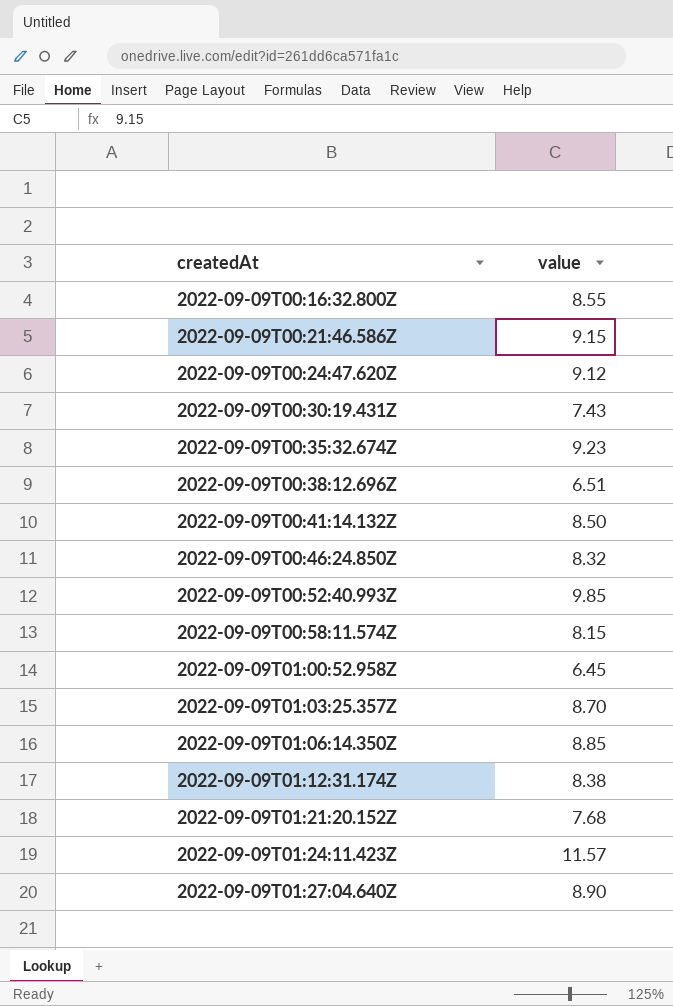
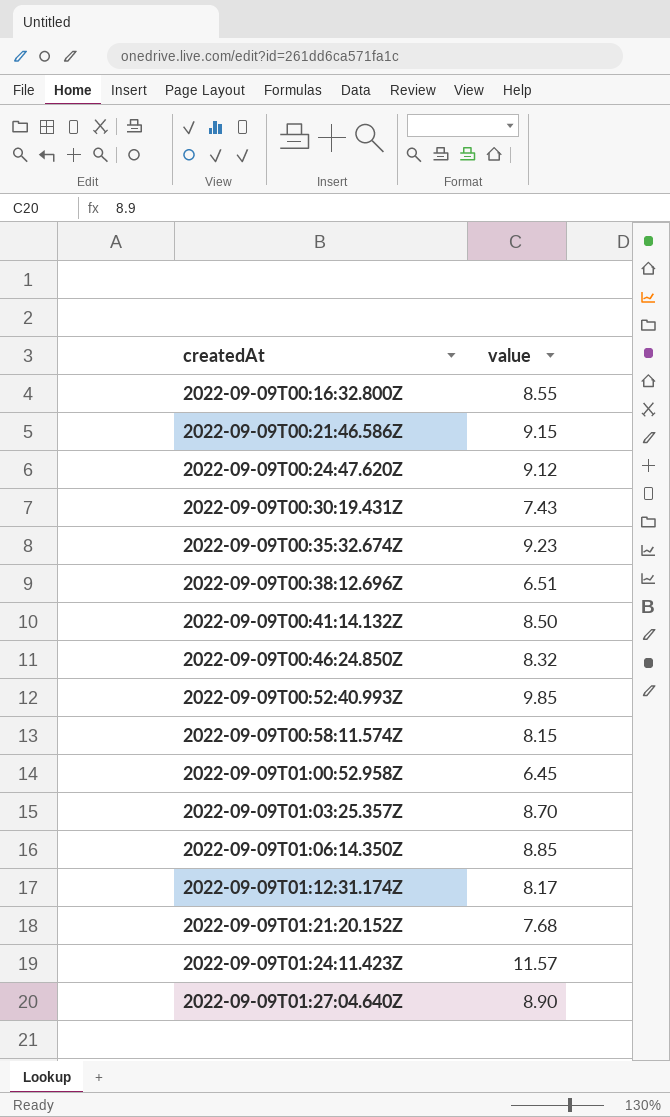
2022-09-09T01:12:31.174Z | value: 8.38 -> 8.17

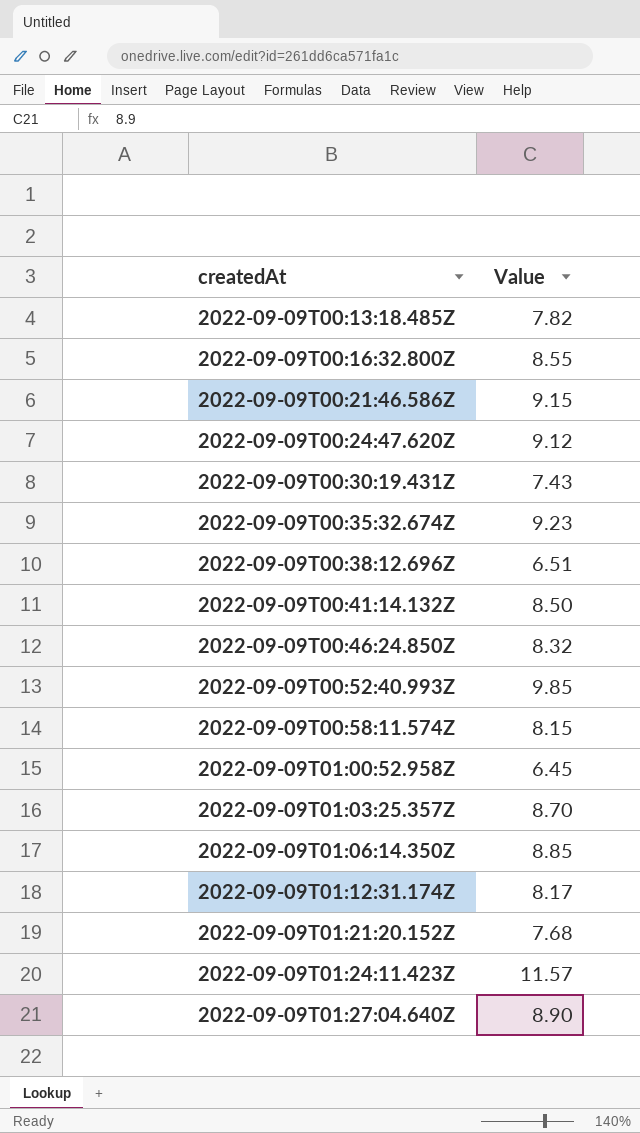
column name: value -> Value
row 2022-09-09T00:13:18.485Z: none -> 7.82

